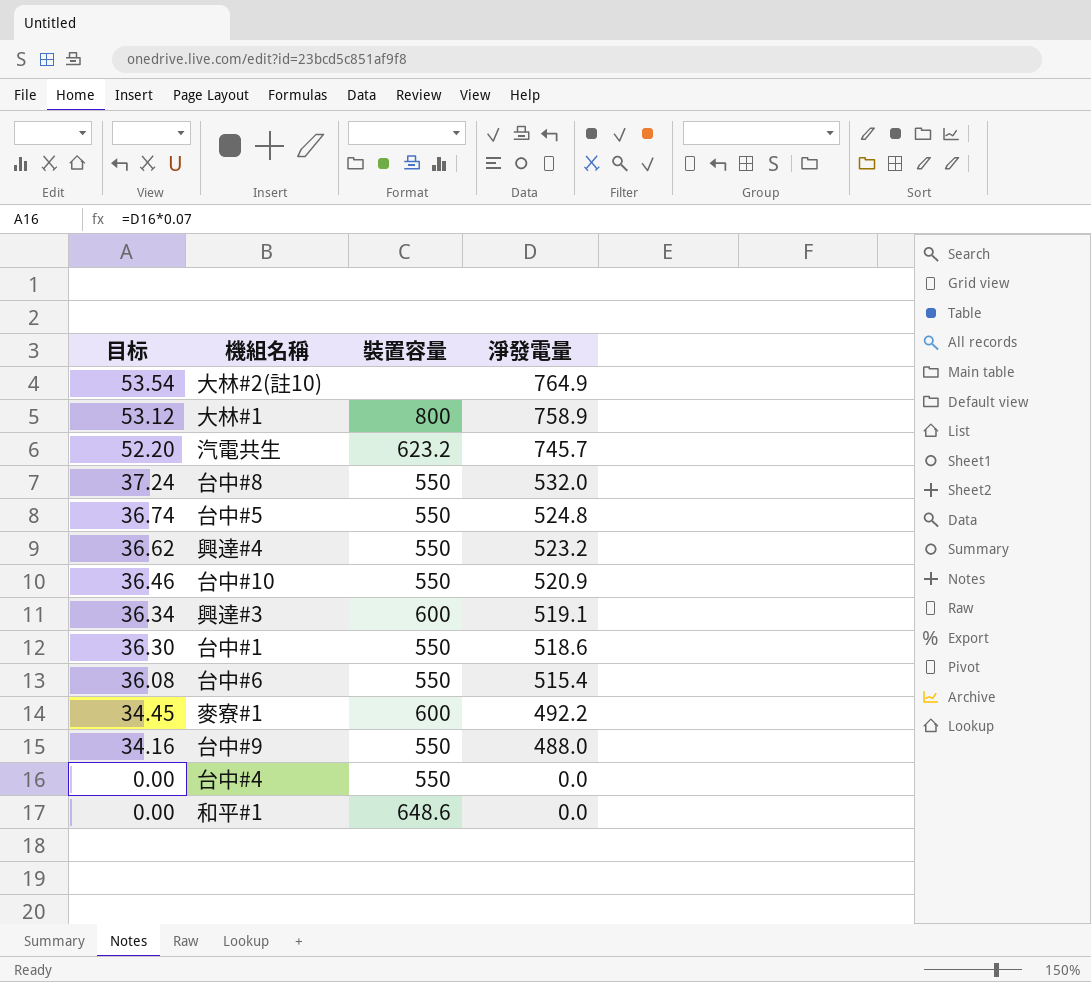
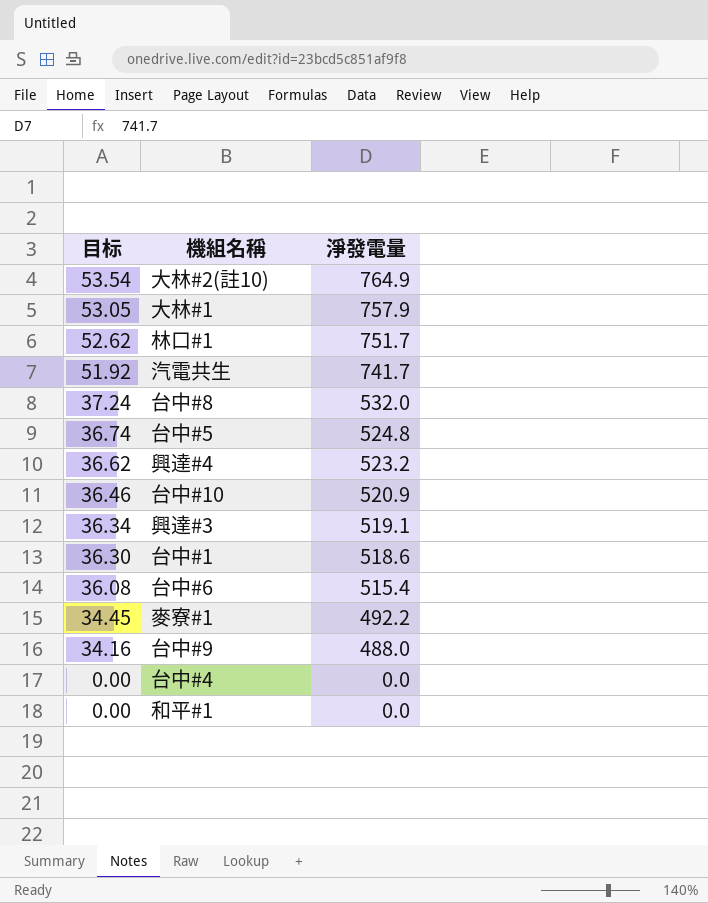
column 裝置容量 | position: 3 -> none
大林#1 | 目标: 53.12 -> 53.05
大林#1 | 淨發電量: 758.9 -> 757.9
row 林口#1: none -> 52.62 | 751.7
汽電共生 | 目标: 52.20 -> 51.92
汽電共生 | 淨發電量: 745.7 -> 741.7

